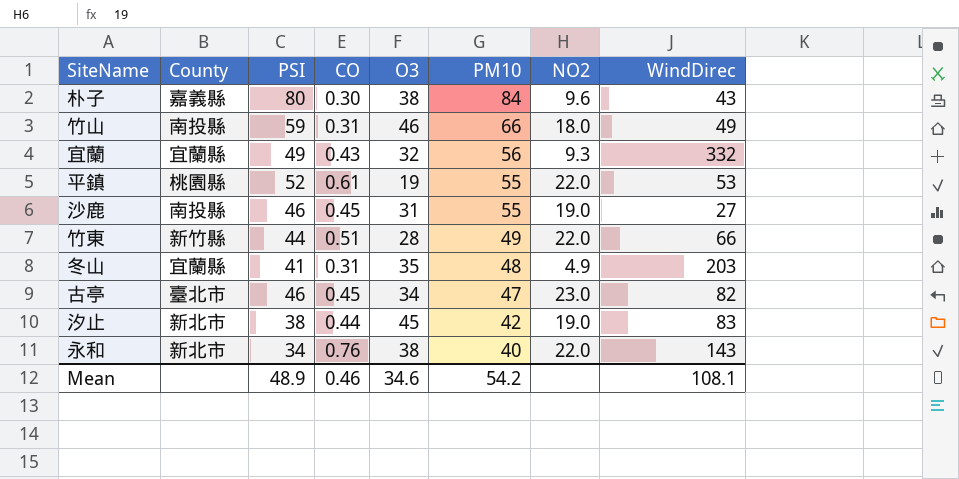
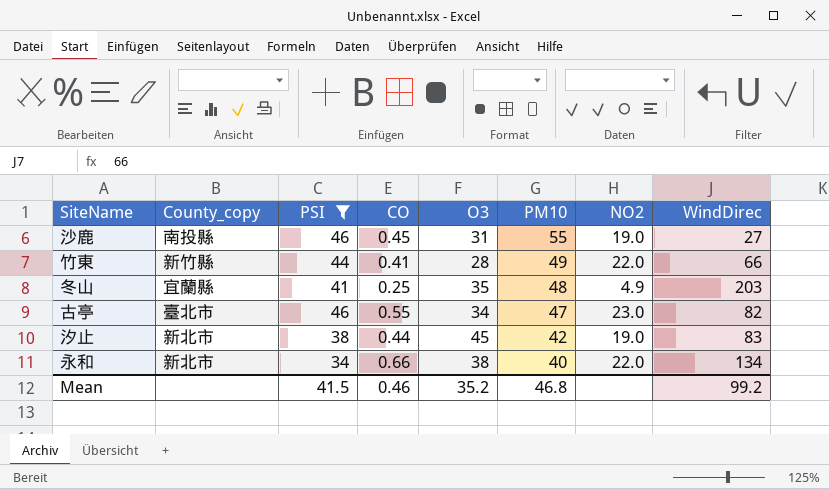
filter: none -> PSI <= 46
column name: County -> County_copy
竹東 | CO: 0.51 -> 0.41
冬山 | CO: 0.31 -> 0.25
古亭 | CO: 0.45 -> 0.55
永和 | CO: 0.76 -> 0.66
永和 | WindDirec: 143 -> 134
Mean | PSI: 48.9 -> 41.5
Mean | O3: 34.6 -> 35.2
Mean | PM10: 54.2 -> 46.8
Mean | WindDirec: 108.1 -> 99.2

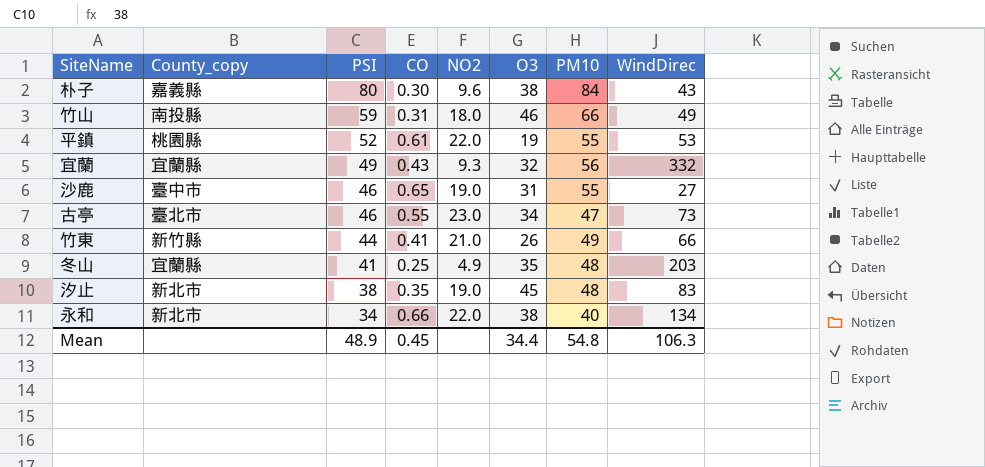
filter: PSI <= 46 -> none
row order: PM10 descending -> PSI descending
column NO2 | position: 7 -> 5
沙鹿 | County_copy: 南投縣 -> 臺中市
沙鹿 | CO: 0.45 -> 0.65
古亭 | WindDirec: 82 -> 73
竹東 | NO2: 22.0 -> 21.0
竹東 | O3: 28 -> 26
汐止 | CO: 0.44 -> 0.35
汐止 | PM10: 42 -> 48
Mean | PSI: 41.5 -> 48.9
Mean | CO: 0.46 -> 0.45
Mean | O3: 35.2 -> 34.4
Mean | PM10: 46.8 -> 54.8
Mean | WindDirec: 99.2 -> 106.3

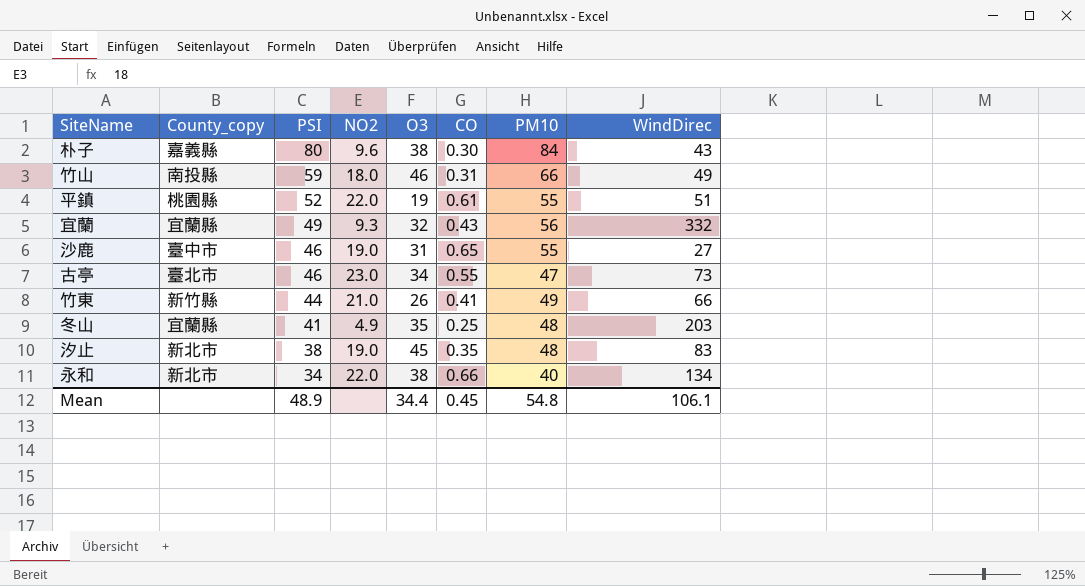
column CO | position: 4 -> 6
平鎮 | WindDirec: 53 -> 51
Mean | WindDirec: 106.3 -> 106.1

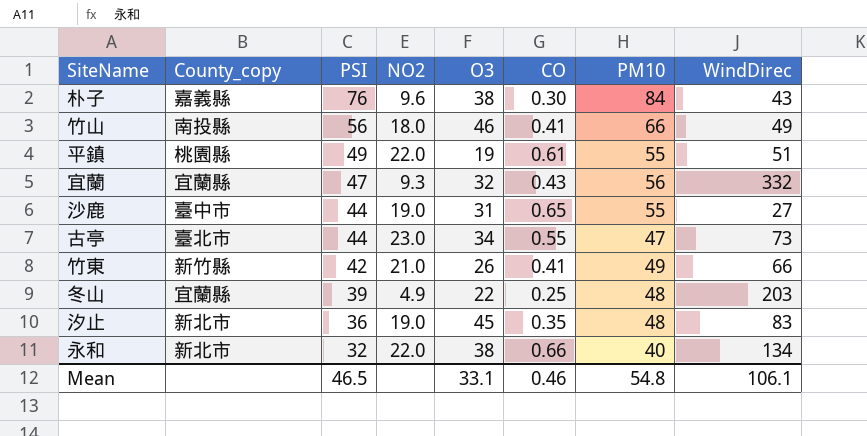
朴子 | PSI: 80 -> 76
竹山 | PSI: 59 -> 56
竹山 | CO: 0.31 -> 0.41
平鎮 | PSI: 52 -> 49
宜蘭 | PSI: 49 -> 47
沙鹿 | PSI: 46 -> 44
古亭 | PSI: 46 -> 44
竹東 | PSI: 44 -> 42
冬山 | PSI: 41 -> 39
冬山 | O3: 35 -> 22
汐止 | PSI: 38 -> 36
永和 | PSI: 34 -> 32
Mean | PSI: 48.9 -> 46.5
Mean | O3: 34.4 -> 33.1
Mean | CO: 0.45 -> 0.46

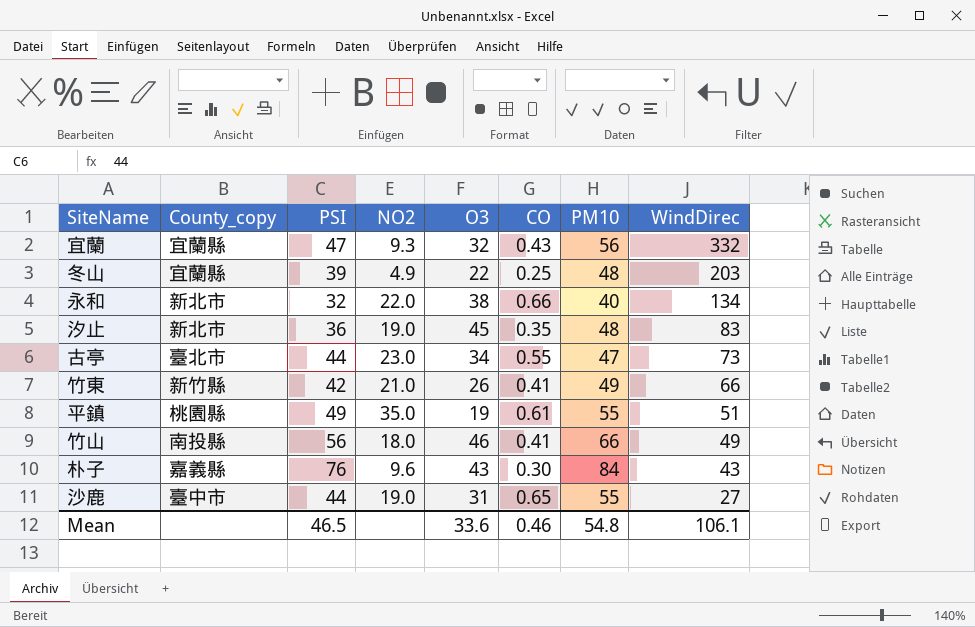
row order: PSI descending -> WindDirec descending
平鎮 | NO2: 22.0 -> 35.0
朴子 | O3: 38 -> 43
Mean | O3: 33.1 -> 33.6

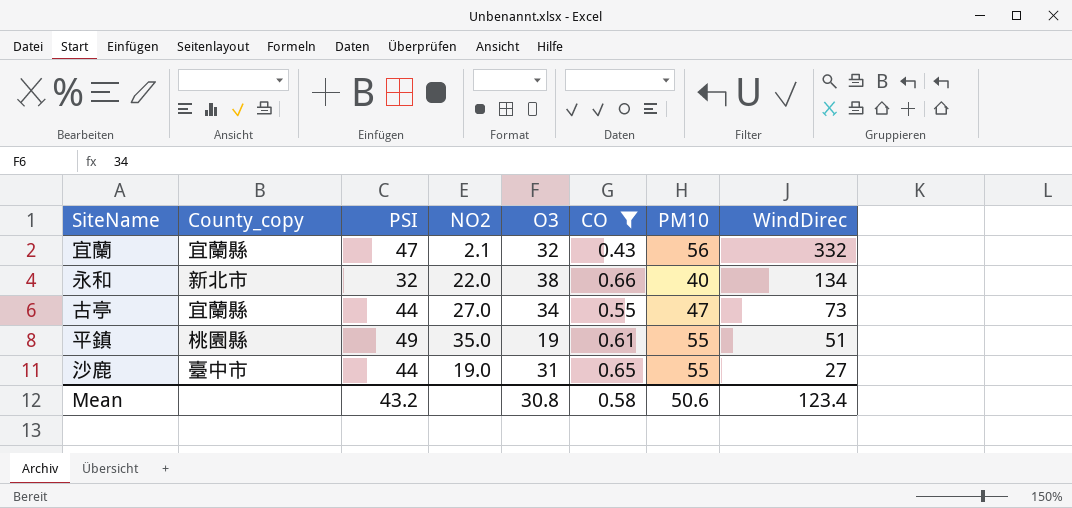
filter: none -> CO >= 0.43
宜蘭 | NO2: 9.3 -> 2.1
古亭 | County_copy: 臺北市 -> 宜蘭縣
古亭 | NO2: 23.0 -> 27.0
Mean | PSI: 46.5 -> 43.2
Mean | O3: 33.6 -> 30.8
Mean | CO: 0.46 -> 0.58
Mean | PM10: 54.8 -> 50.6
Mean | WindDirec: 106.1 -> 123.4

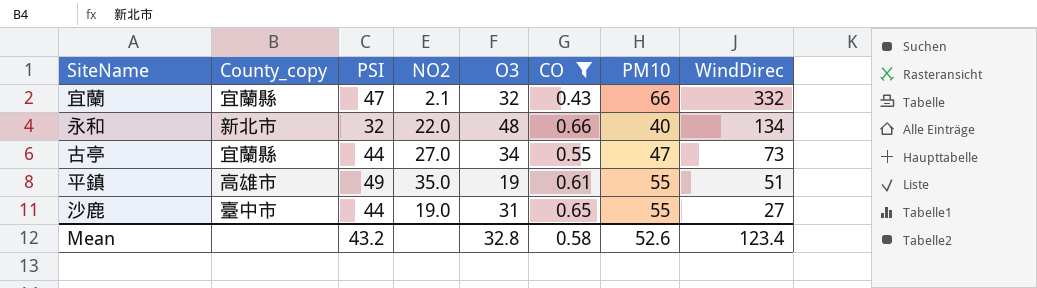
宜蘭 | PM10: 56 -> 66
永和 | O3: 38 -> 48
平鎮 | County_copy: 桃園縣 -> 高雄市
Mean | O3: 30.8 -> 32.8
Mean | PM10: 50.6 -> 52.6

